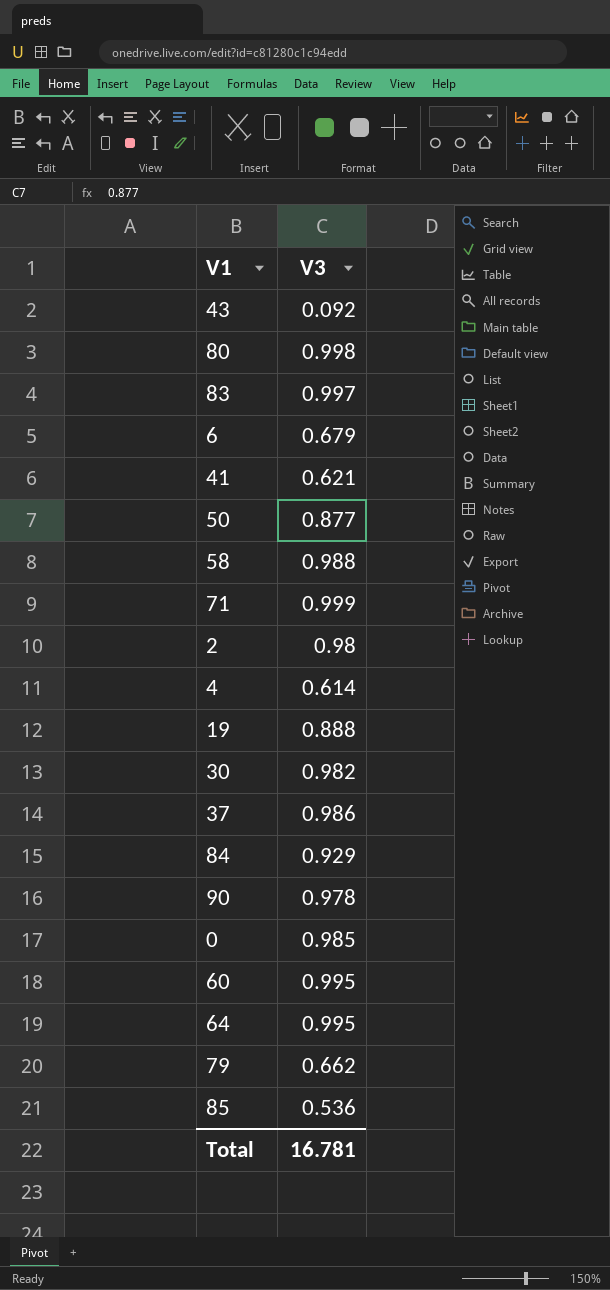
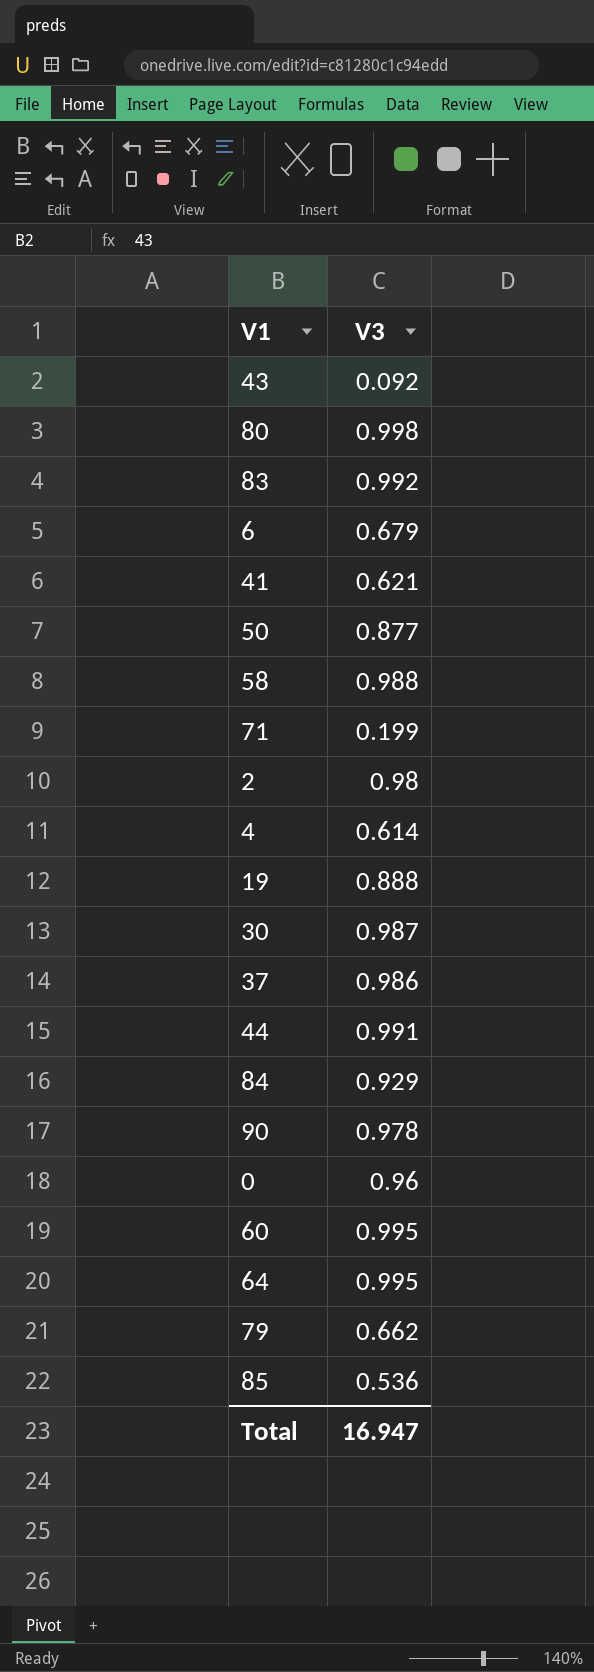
83 | V3: 0.997 -> 0.992
71 | V3: 0.999 -> 0.199
30 | V3: 0.982 -> 0.987
row 44: none -> 0.991
0 | V3: 0.985 -> 0.96
Total | V3: 16.781 -> 16.947

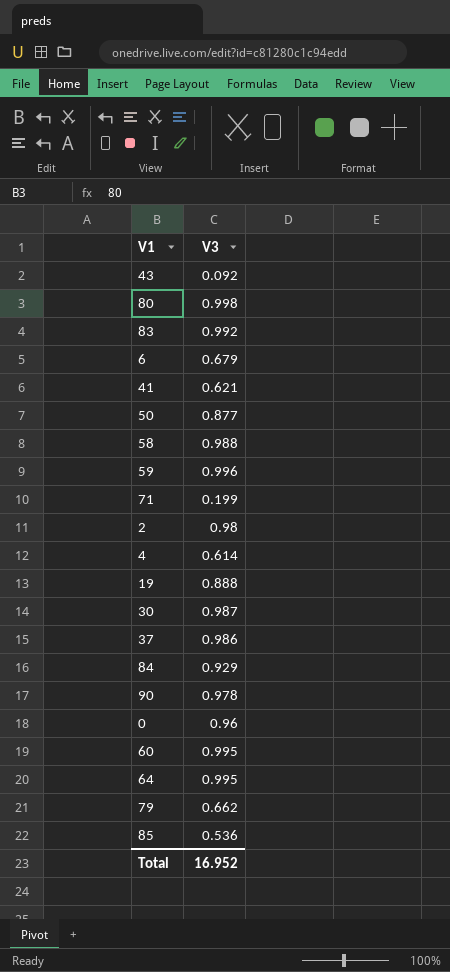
row 44: 0.991 -> none
row 59: none -> 0.996
Total | V3: 16.947 -> 16.952

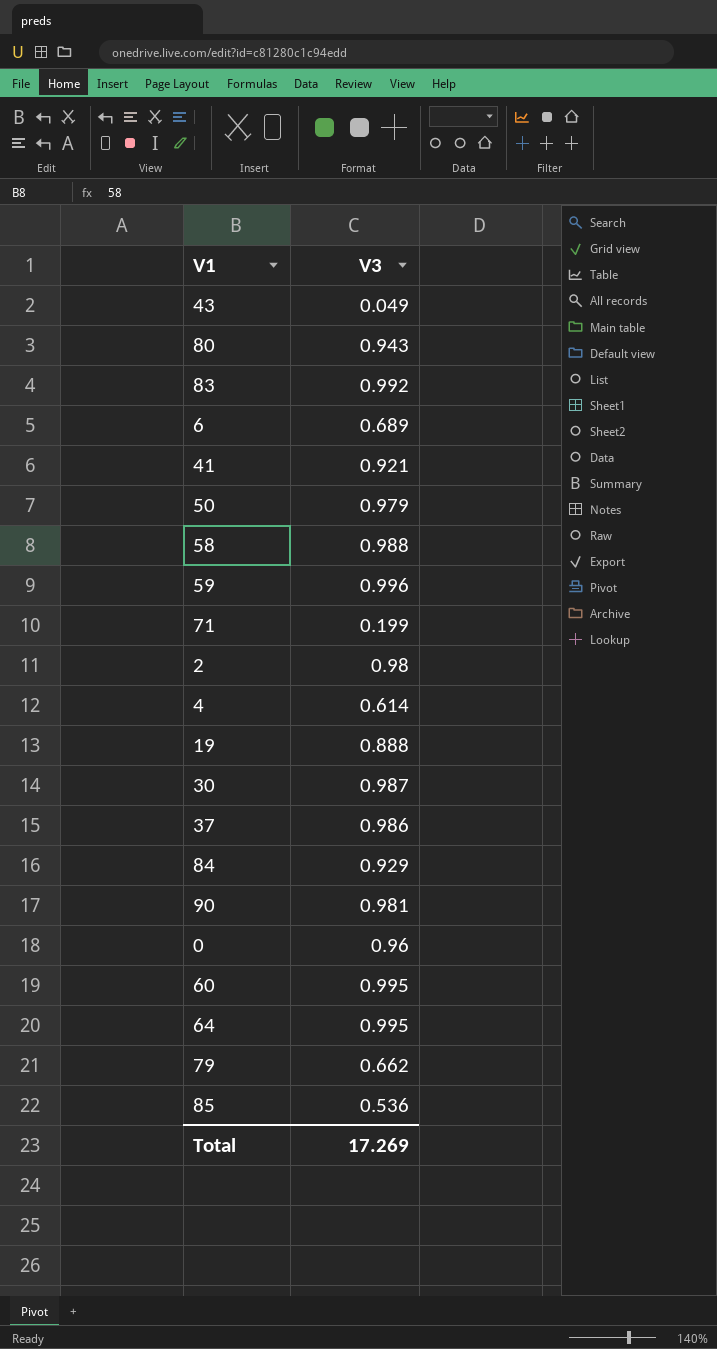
43 | V3: 0.092 -> 0.049
80 | V3: 0.998 -> 0.943
6 | V3: 0.679 -> 0.689
41 | V3: 0.621 -> 0.921
50 | V3: 0.877 -> 0.979
90 | V3: 0.978 -> 0.981
Total | V3: 16.952 -> 17.269

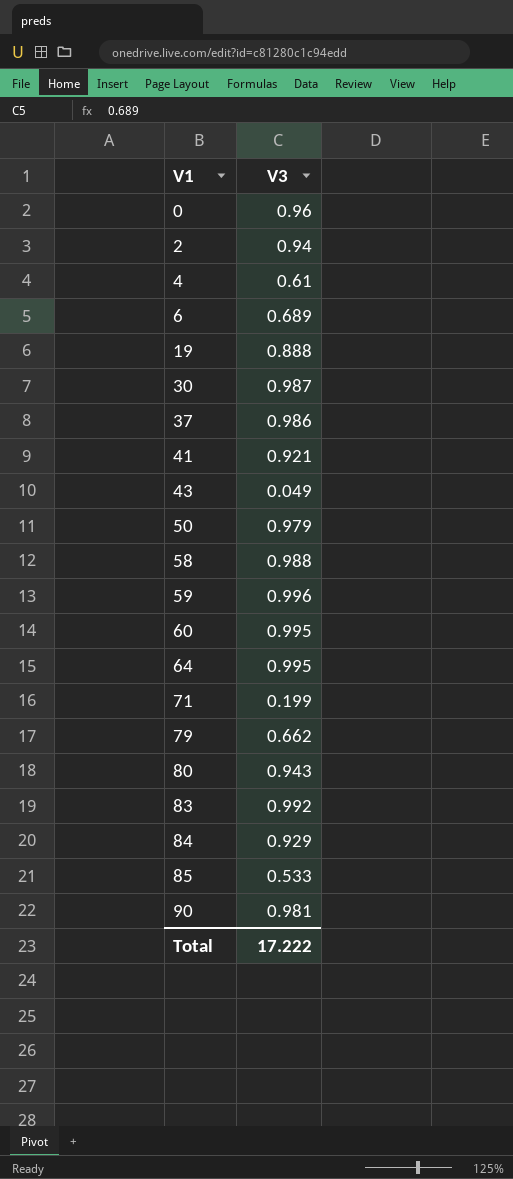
row order: none -> V1 ascending
2 | V3: 0.98 -> 0.94
4 | V3: 0.614 -> 0.61
85 | V3: 0.536 -> 0.533
Total | V3: 17.269 -> 17.222

